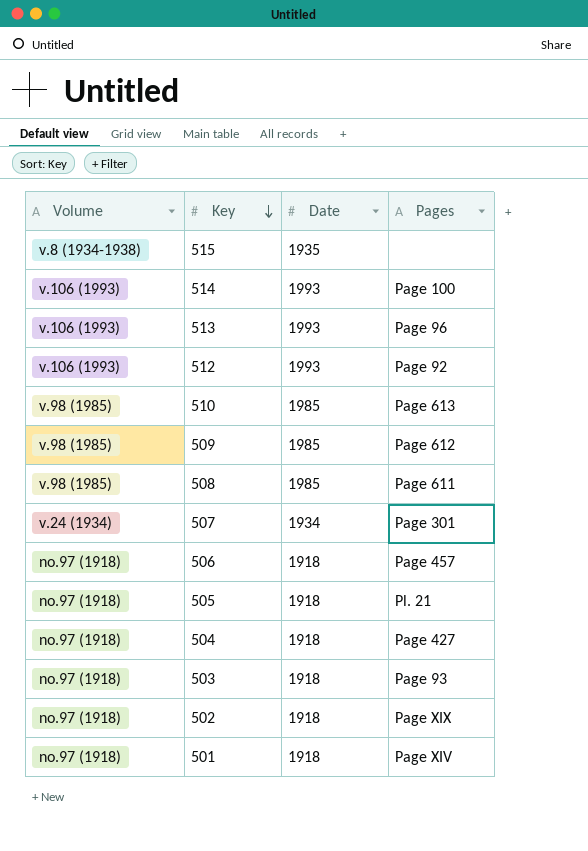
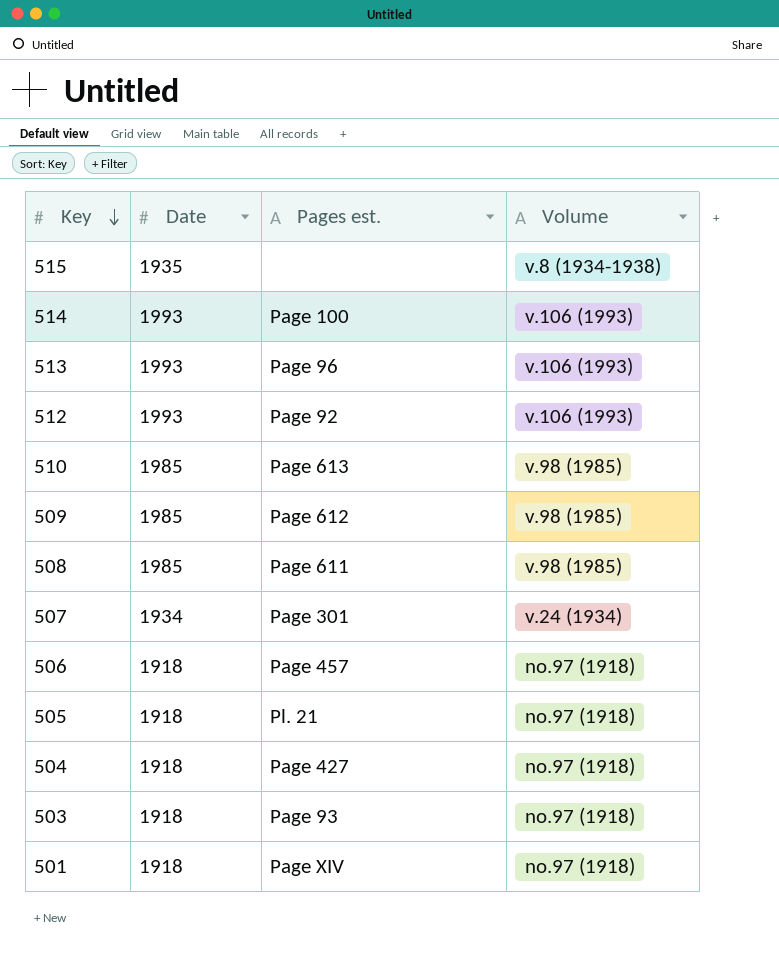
column name: Pages -> Pages est.
column Volume | position: 1 -> 4
row 502: no.97 (1918) | 1918 | Page XIX -> none

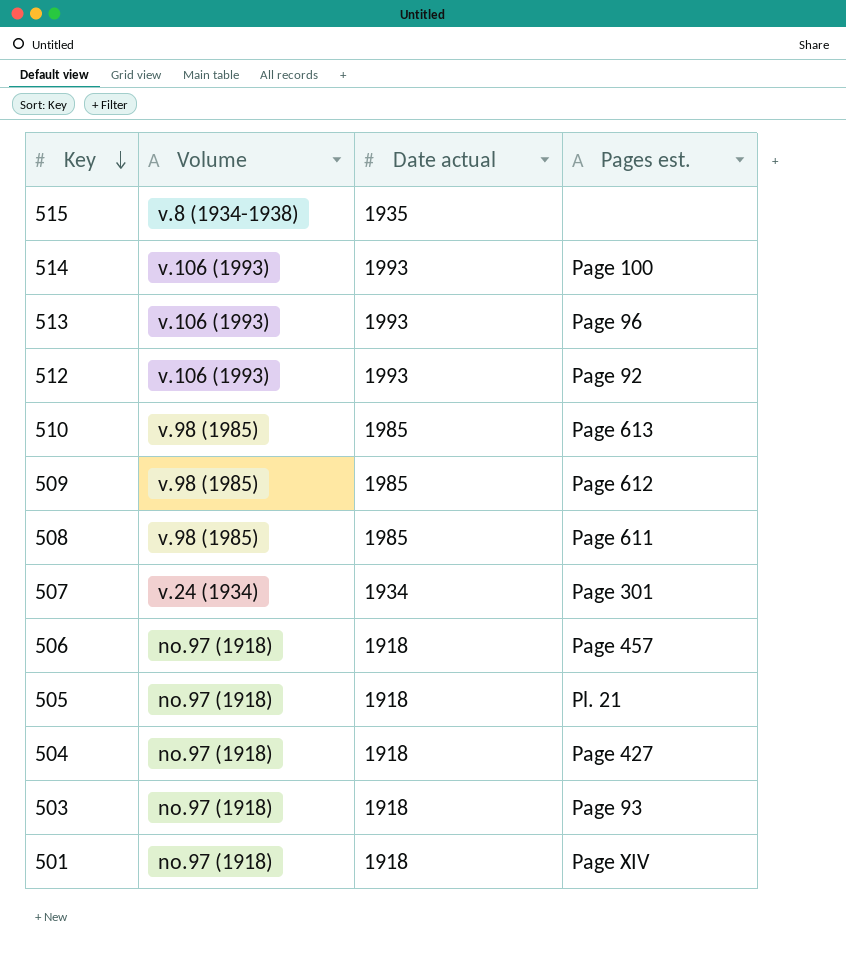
column Volume | position: 4 -> 2
column name: Date -> Date actual

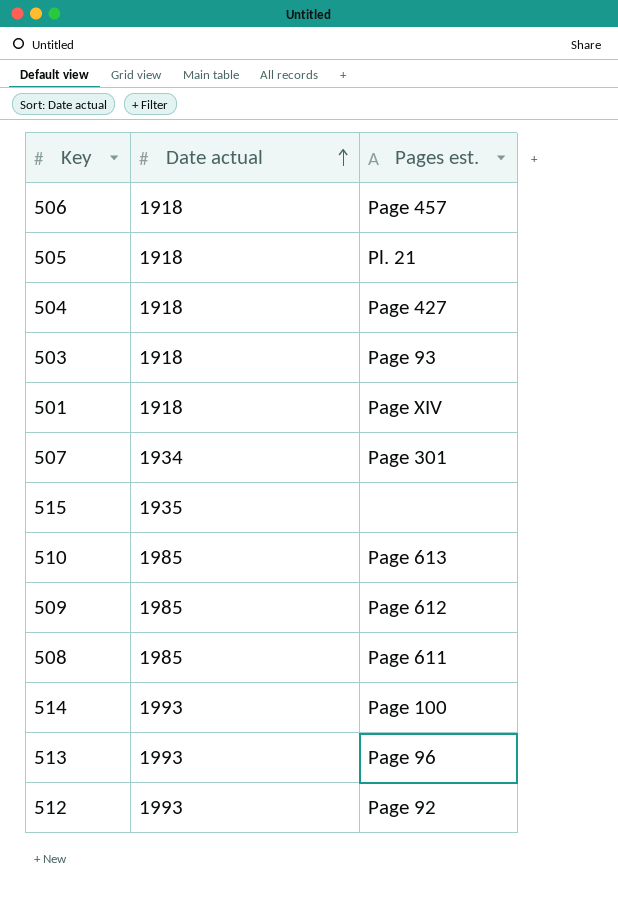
row order: Key descending -> Date actual ascending
column Volume | position: 2 -> none

